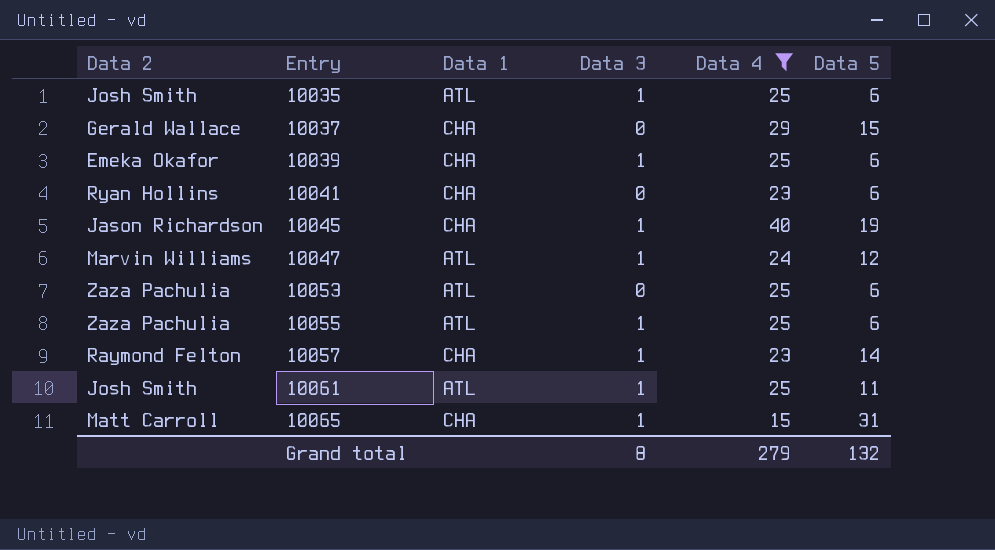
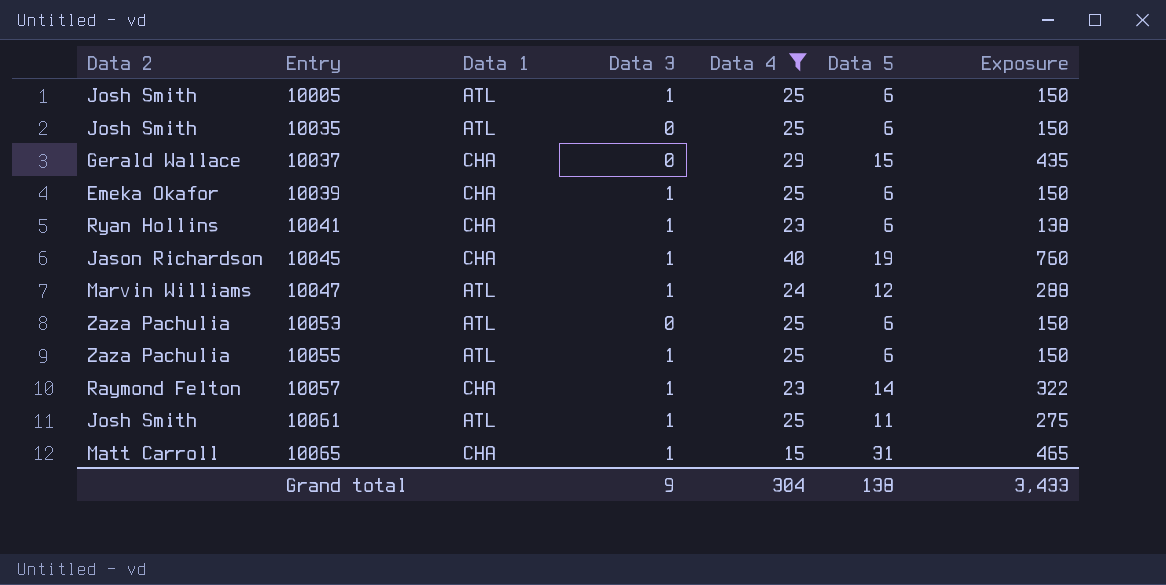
column Exposure | formula: none -> [Data 4] * [Data 5]
row 10005: none -> Josh Smith | ATL | 1 | 25 | 6 | 150
10035 | Data 3: 1 -> 0
10041 | Data 3: 0 -> 1
Grand total | Data 3: 8 -> 9
Grand total | Data 4: 279 -> 304
Grand total | Data 5: 132 -> 138

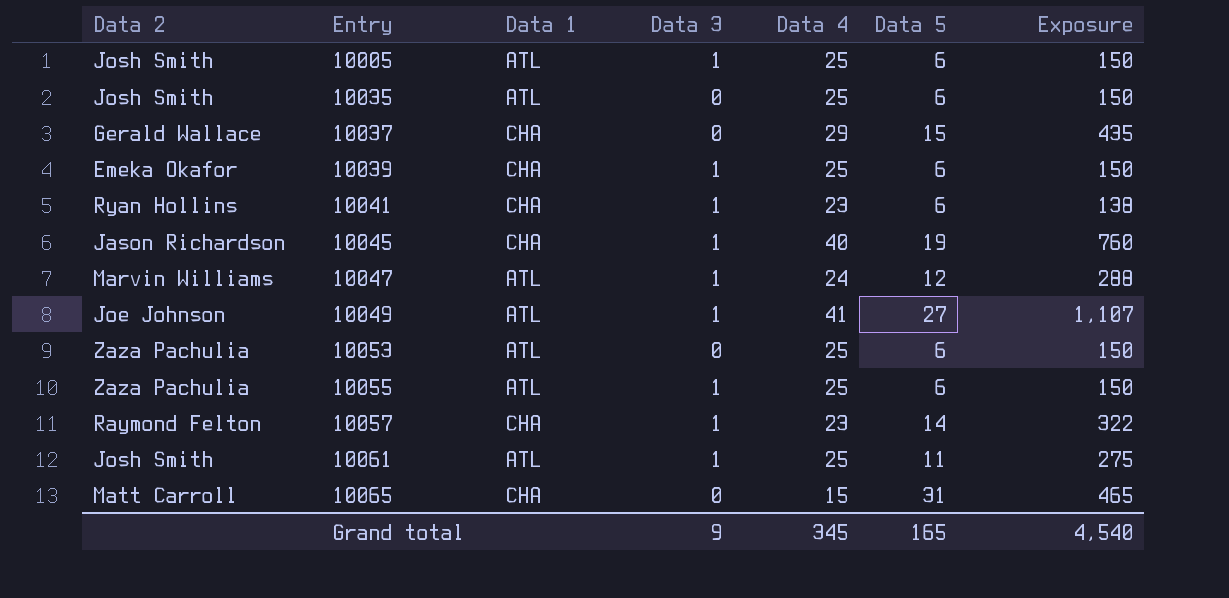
filter: Data 4 != 41 -> none
10065 | Data 3: 1 -> 0
Grand total | Data 4: 304 -> 345
Grand total | Data 5: 138 -> 165
Grand total | Exposure: 3,433 -> 4,540

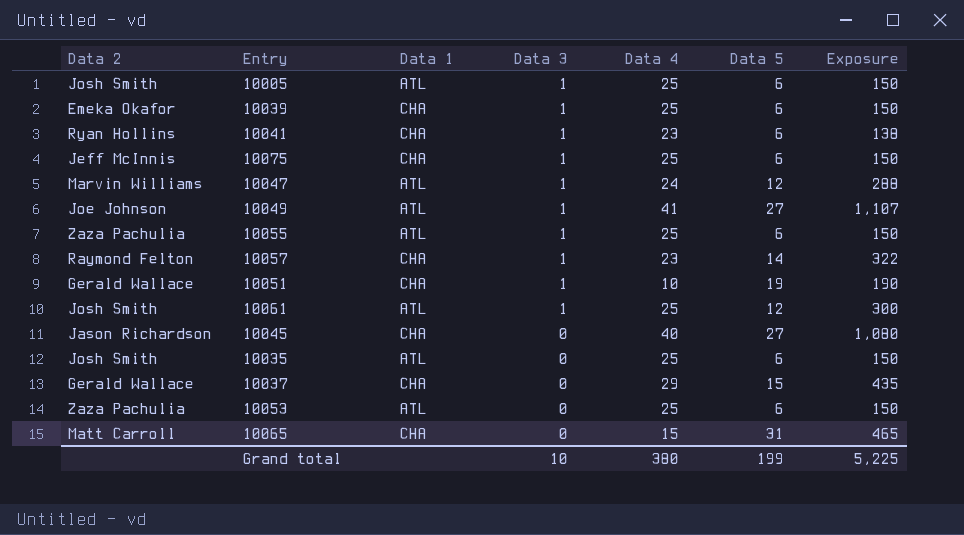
row order: Entry ascending -> Data 3 descending
row 10075: none -> Jeff McInnis | CHA | 1 | 25 | 6 | 150
row 10051: none -> Gerald Wallace | CHA | 1 | 10 | 19 | 190
10061 | Data 5: 11 -> 12
10061 | Exposure: 275 -> 300
10045 | Data 3: 1 -> 0
10045 | Data 5: 19 -> 27
10045 | Exposure: 760 -> 1,080
Grand total | Data 3: 9 -> 10
Grand total | Data 4: 345 -> 380
Grand total | Data 5: 165 -> 199
Grand total | Exposure: 4,540 -> 5,225

